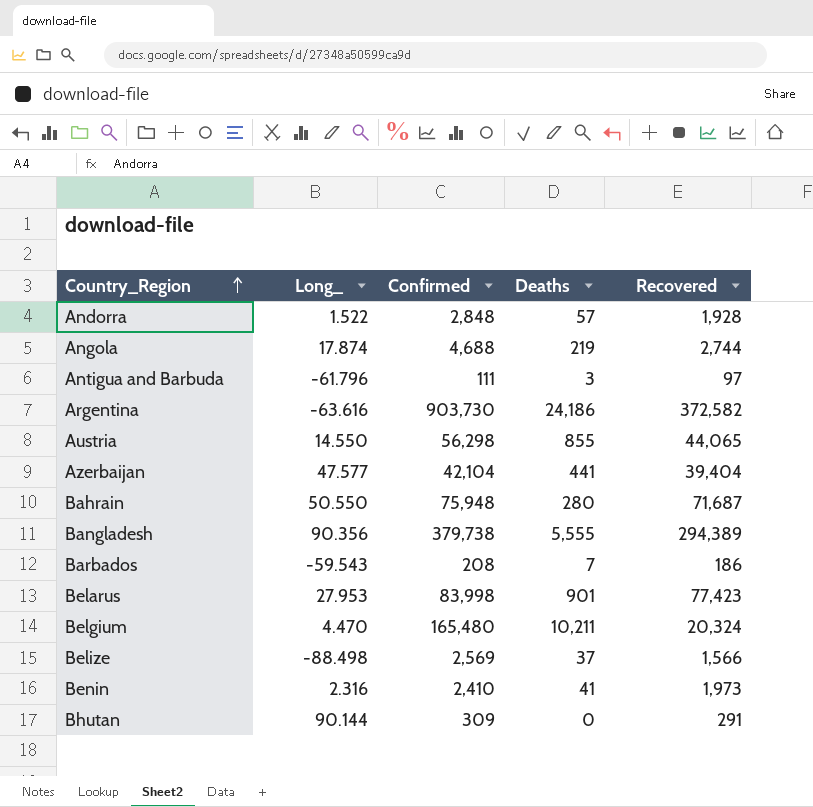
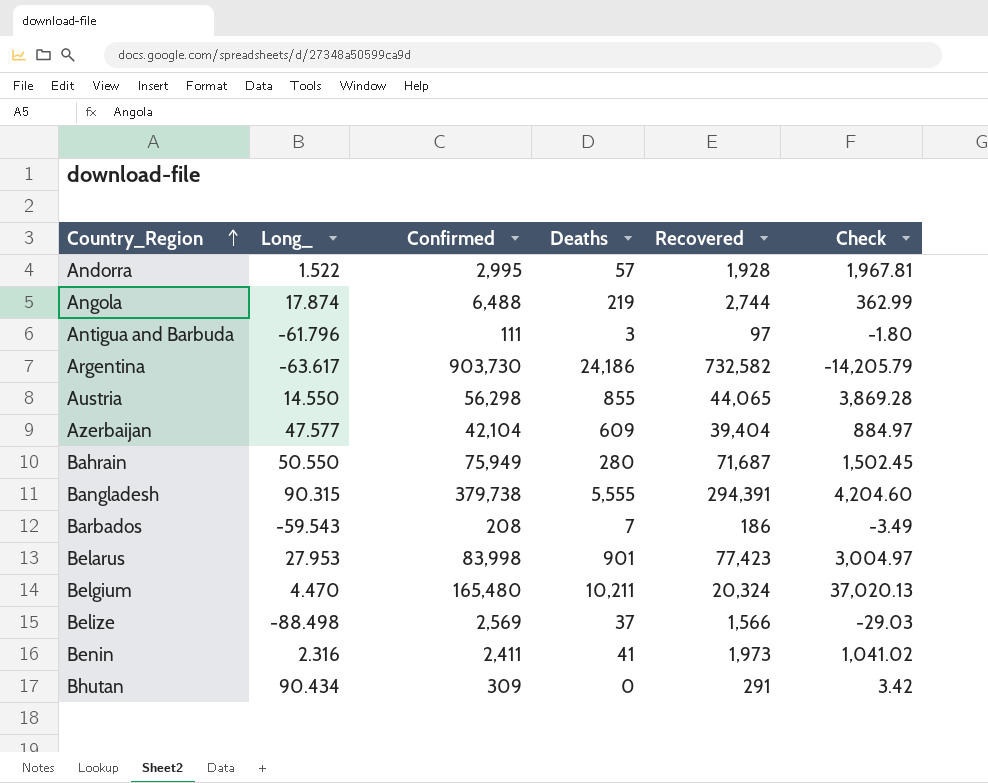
column Check | formula: none -> [Confirmed] / [Long_]
Andorra | Confirmed: 2,848 -> 2,995
Angola | Confirmed: 4,688 -> 6,488
Argentina | Long_: -63.616 -> -63.617
Argentina | Recovered: 372,582 -> 732,582
Azerbaijan | Deaths: 441 -> 609
Bahrain | Confirmed: 75,948 -> 75,949
Bangladesh | Long_: 90.356 -> 90.315
Bangladesh | Recovered: 294,389 -> 294,391
Benin | Confirmed: 2,410 -> 2,411
Bhutan | Long_: 90.144 -> 90.434

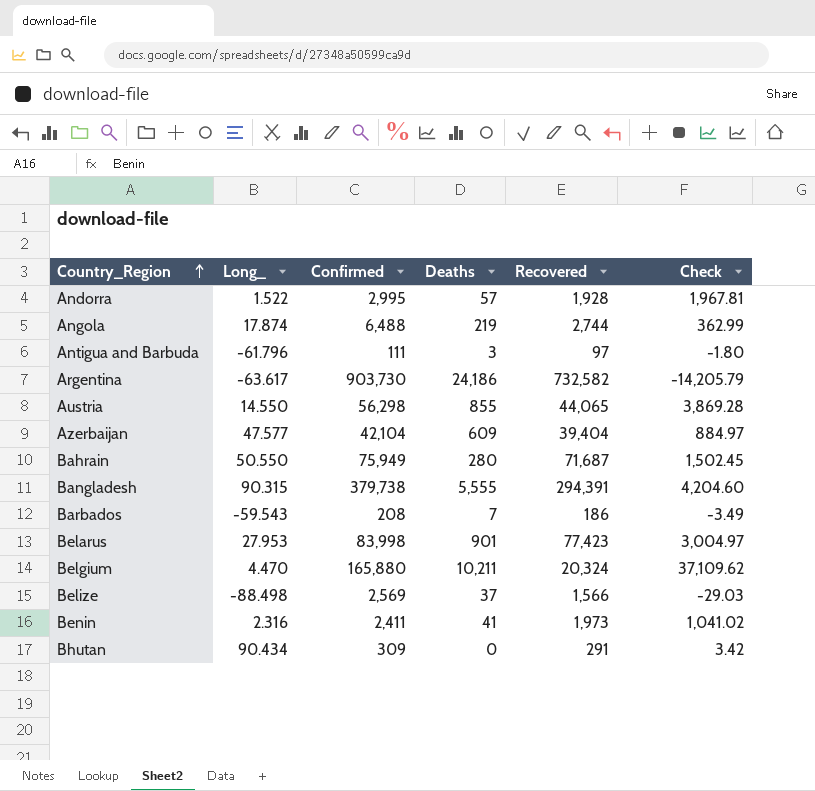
Belgium | Confirmed: 165,480 -> 165,880
Belgium | Check: 37,020.13 -> 37,109.62

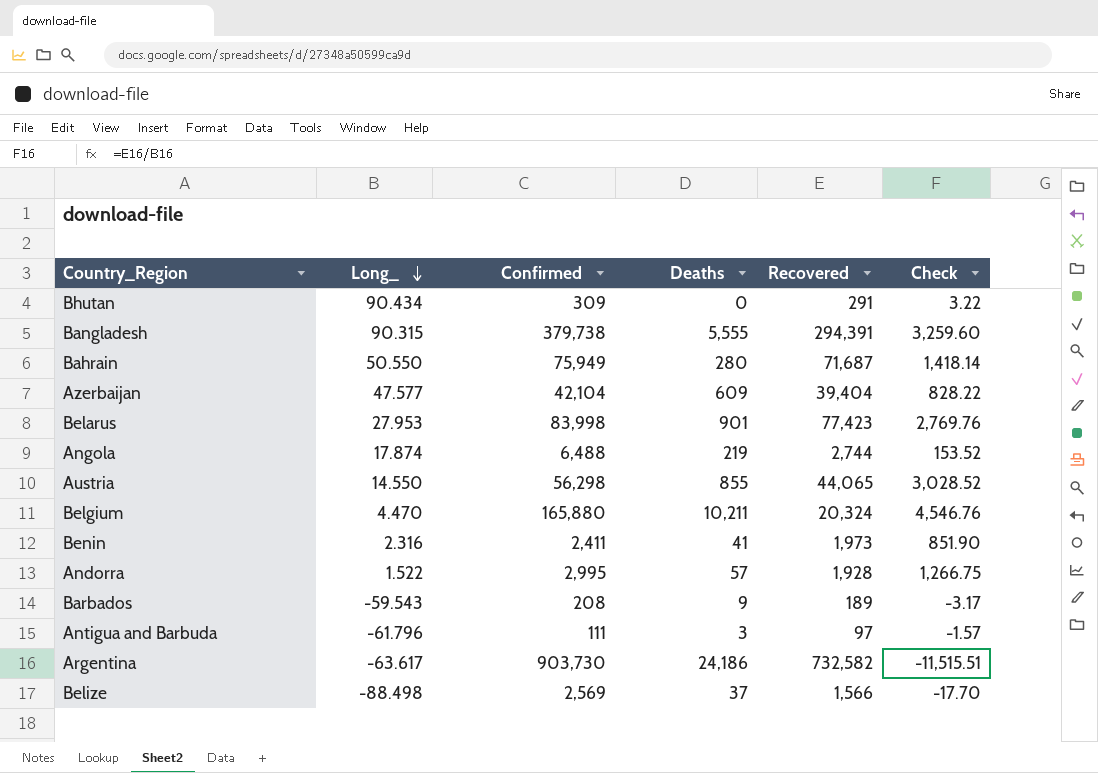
row order: Country_Region ascending -> Long_ descending
column Check | formula: [Confirmed] / [Long_] -> [Recovered] / [Long_]
Barbados | Deaths: 7 -> 9
Barbados | Recovered: 186 -> 189

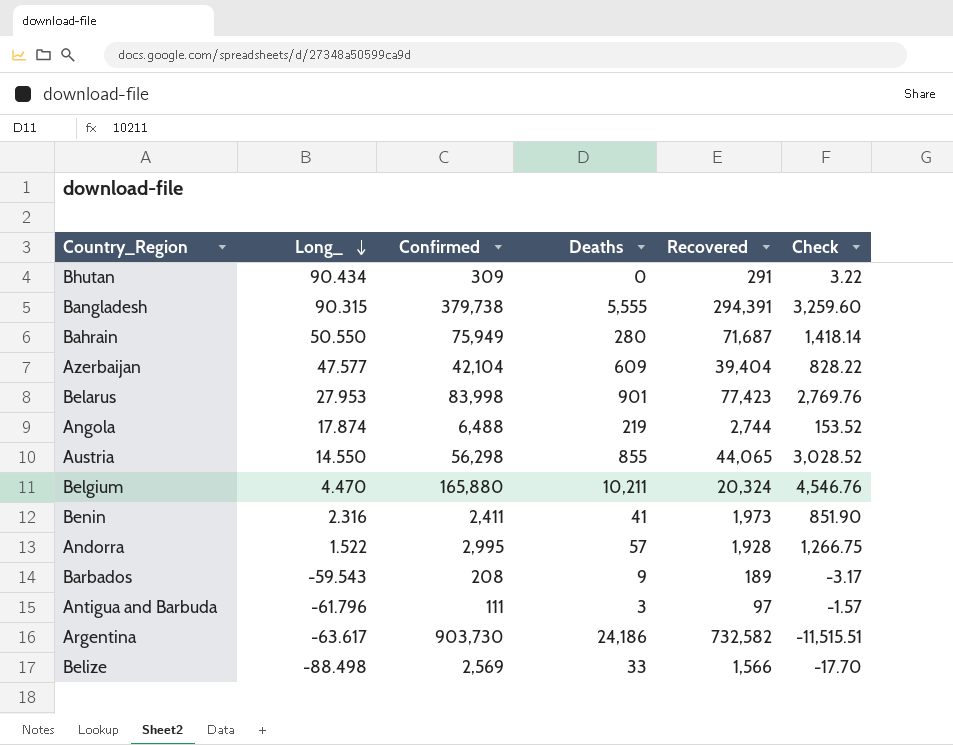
Belize | Deaths: 37 -> 33

